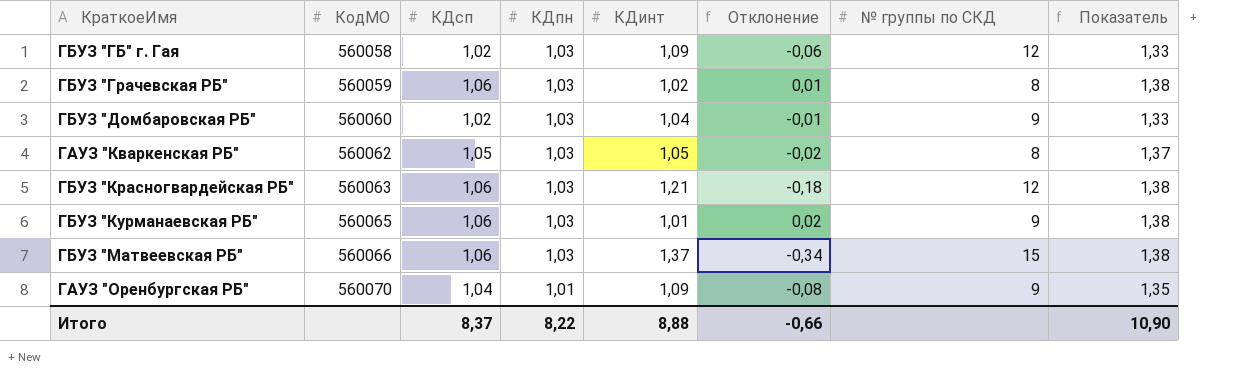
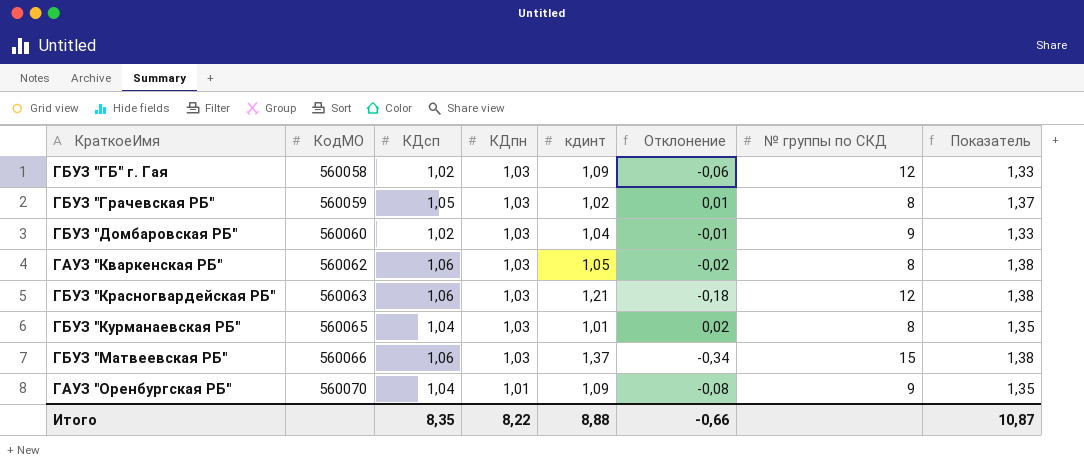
column name: КДинт -> кдинт
ГБУЗ "Грачевская РБ" | КДсп: 1,06 -> 1,05
ГБУЗ "Грачевская РБ" | Показатель: 1,38 -> 1,37
ГАУЗ "Кваркенская РБ" | КДсп: 1,05 -> 1,06
ГАУЗ "Кваркенская РБ" | Показатель: 1,37 -> 1,38
ГБУЗ "Курманаевская РБ" | КДсп: 1,06 -> 1,04
ГБУЗ "Курманаевская РБ" | № группы по СКД: 9 -> 8
ГБУЗ "Курманаевская РБ" | Показатель: 1,38 -> 1,35
Итого | КДсп: 8,37 -> 8,35
Итого | Показатель: 10,90 -> 10,87

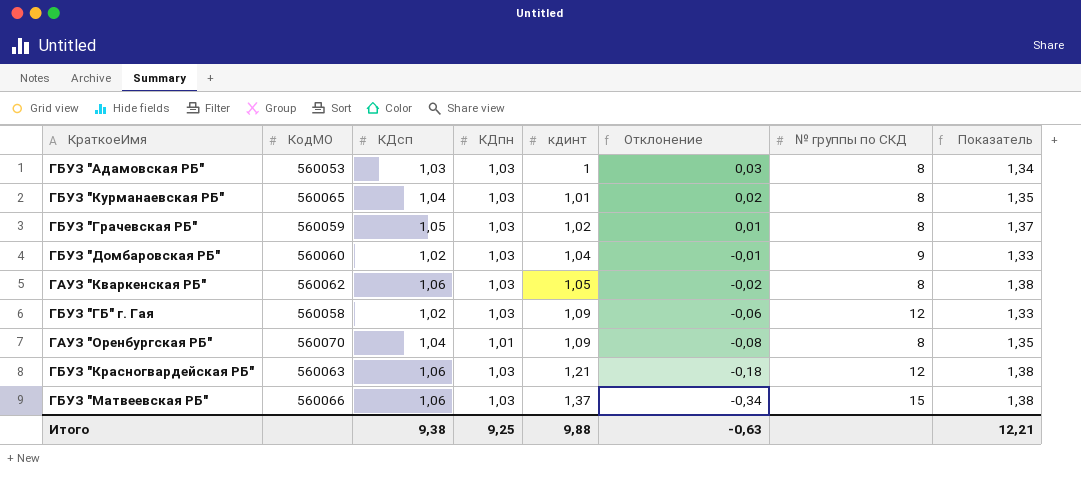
row order: КодМО ascending -> кдинт ascending
row ГБУЗ "Адамовская РБ": none -> 560053 | 1,03 | 1,03 | 1 | 0,03 | 8 | 1,34
ГАУЗ "Оренбургская РБ" | № группы по СКД: 9 -> 8
Итого | КДсп: 8,35 -> 9,38
Итого | КДпн: 8,22 -> 9,25
Итого | кдинт: 8,88 -> 9,88
Итого | Отклонение: -0,66 -> -0,63
Итого | Показатель: 10,87 -> 12,21

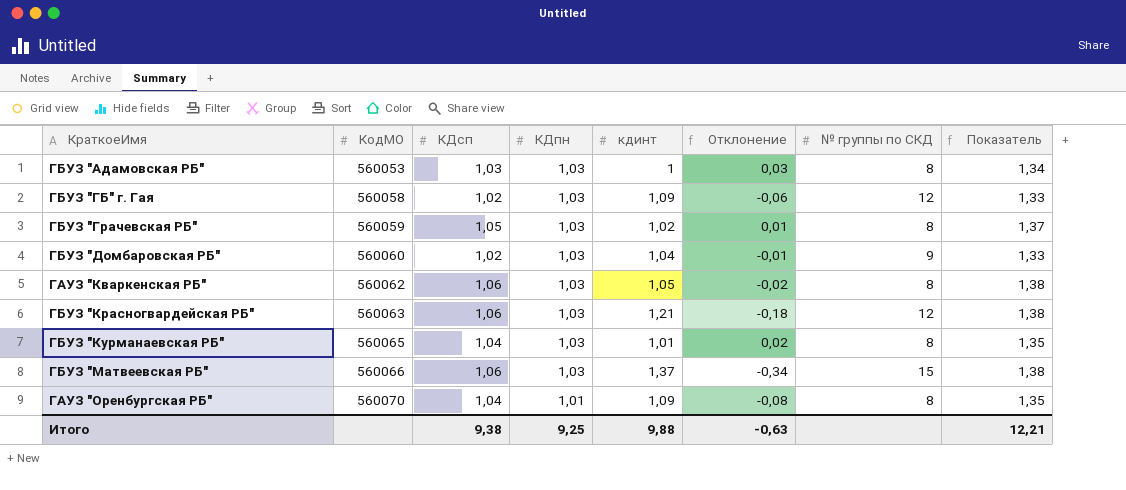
row order: кдинт ascending -> КодМО ascending

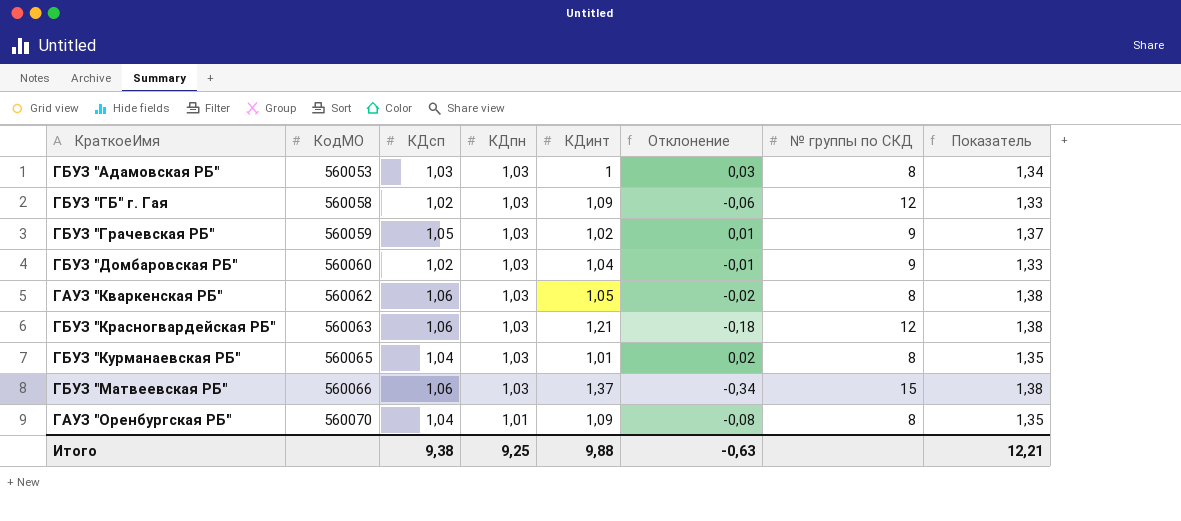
column name: кдинт -> КДинт
ГБУЗ "Грачевская РБ" | № группы по СКД: 8 -> 9

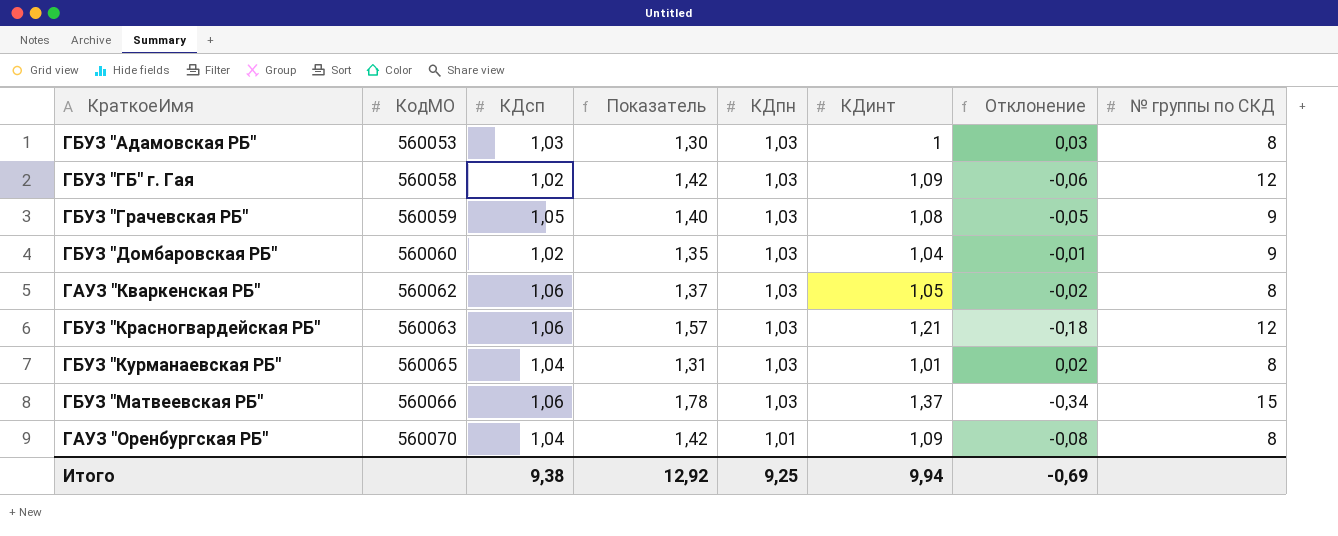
column Показатель | formula: [КДсп] * 1,3 -> [КДинт] * 1,3
column Показатель | position: 8 -> 4
ГБУЗ "Грачевская РБ" | КДинт: 1,02 -> 1,08
ГБУЗ "Грачевская РБ" | Отклонение: 0,01 -> -0,05
Итого | Показатель: 12,21 -> 12,92
Итого | КДинт: 9,88 -> 9,94
Итого | Отклонение: -0,63 -> -0,69

